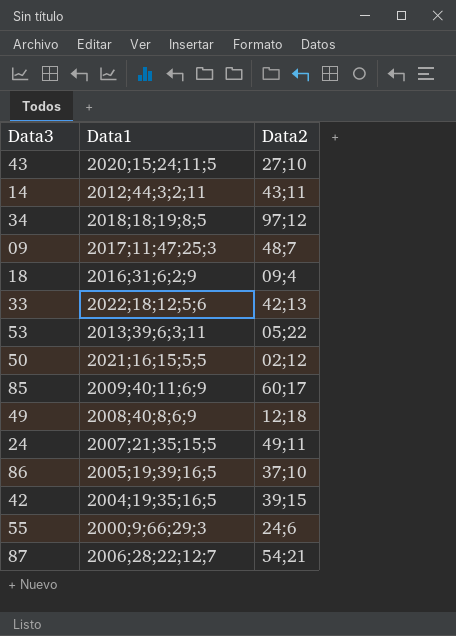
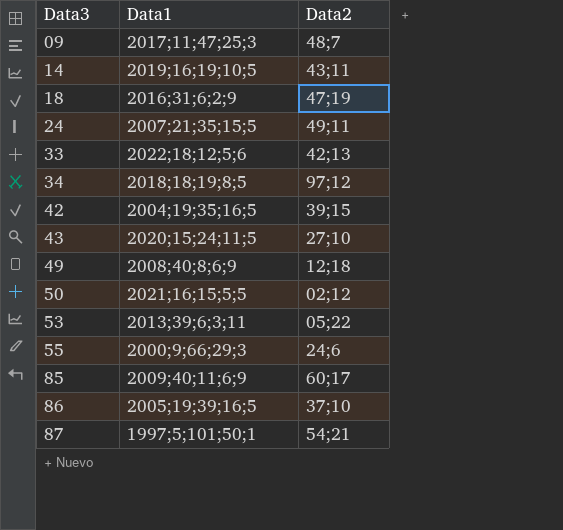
row order: none -> Data3 ascending
14 | Data1: 2012;44;3;2;11 -> 2019;16;19;10;5
18 | Data2: 09;4 -> 47;19
87 | Data1: 2006;28;22;12;7 -> 1997;5;101;50;1

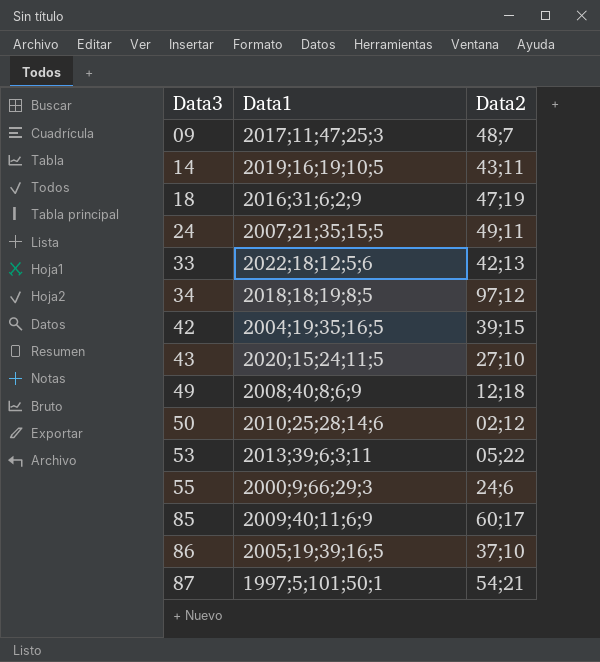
50 | Data1: 2021;16;15;5;5 -> 2010;25;28;14;6

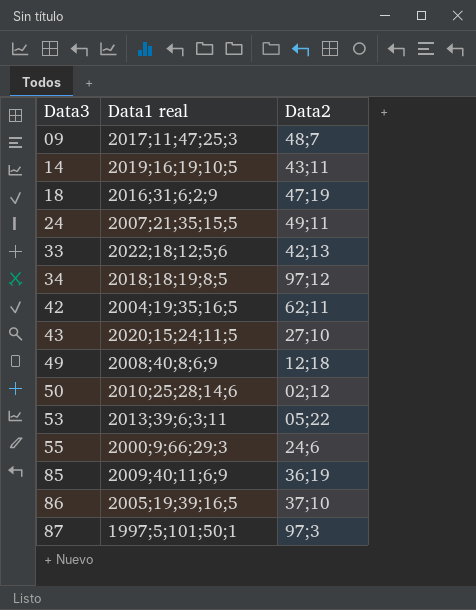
column name: Data1 -> Data1 real
42 | Data2: 39;15 -> 62;11
85 | Data2: 60;17 -> 36;19
87 | Data2: 54;21 -> 97;3

